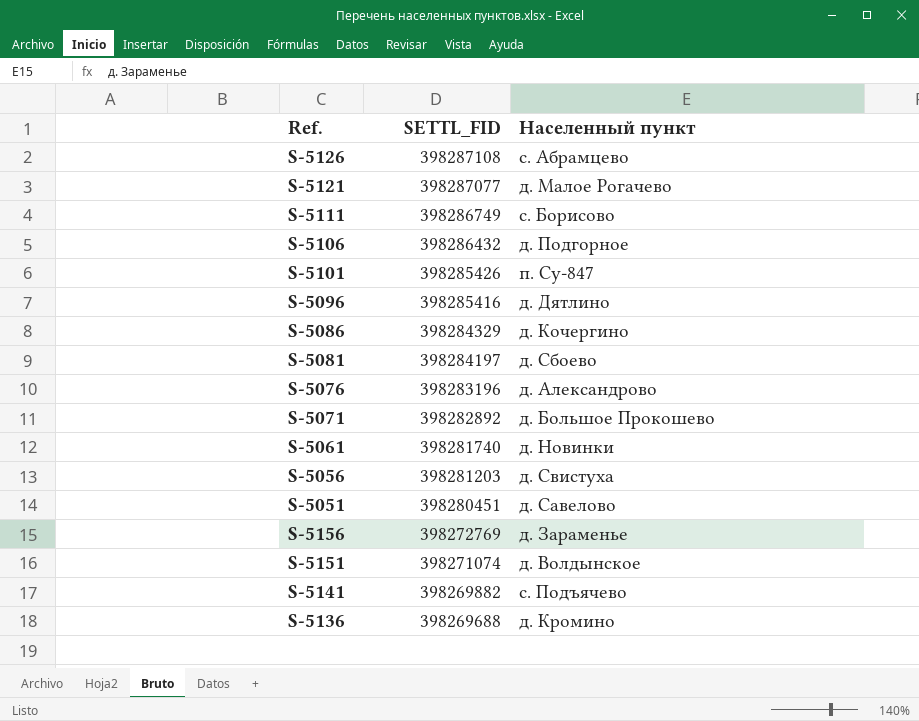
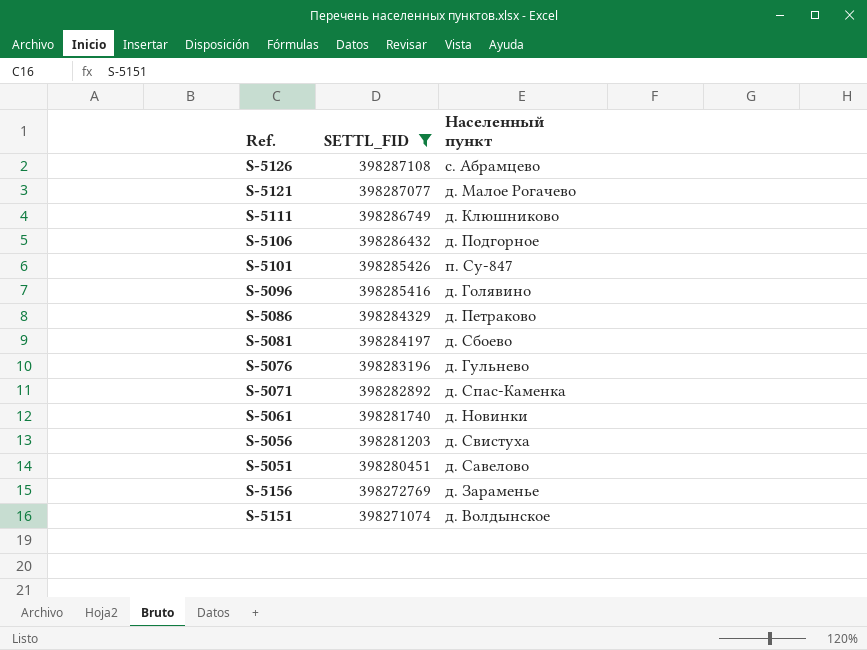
filter: none -> SETTL_FID >= 398271074
S-5111 | Населенный пункт: с. Борисово -> д. Клюшниково
S-5096 | Населенный пункт: д. Дятлино -> д. Голявино
S-5086 | Населенный пункт: д. Кочергино -> д. Петраково
S-5076 | Населенный пункт: д. Александрово -> д. Гульнево
S-5071 | Населенный пункт: д. Большое Прокошево -> д. Спас-Каменка

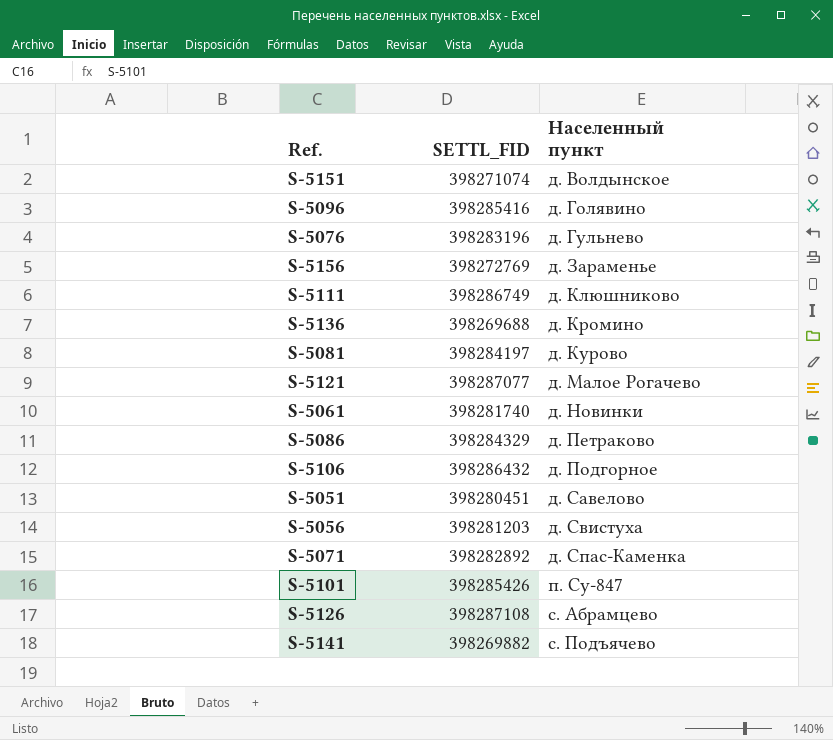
filter: SETTL_FID >= 398271074 -> none
row order: SETTL_FID descending -> Населенный пункт ascending
S-5081 | Населенный пункт: д. Сбоево -> д. Курово

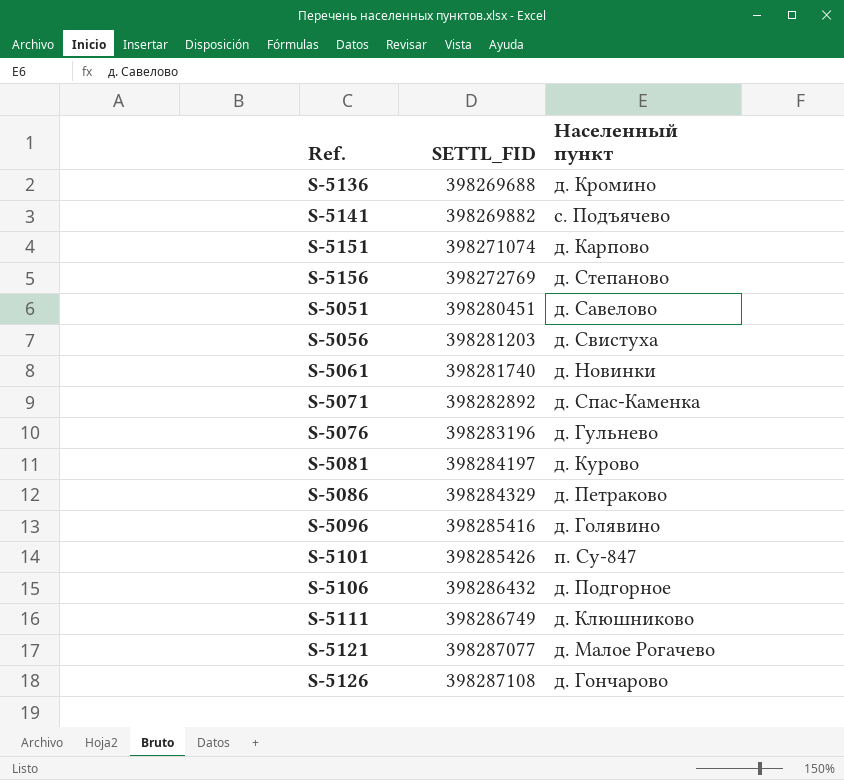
row order: Населенный пункт ascending -> SETTL_FID ascending
S-5151 | Населенный пункт: д. Волдынское -> д. Карпово
S-5156 | Населенный пункт: д. Зараменье -> д. Степаново
S-5126 | Населенный пункт: с. Абрамцево -> д. Гончарово

